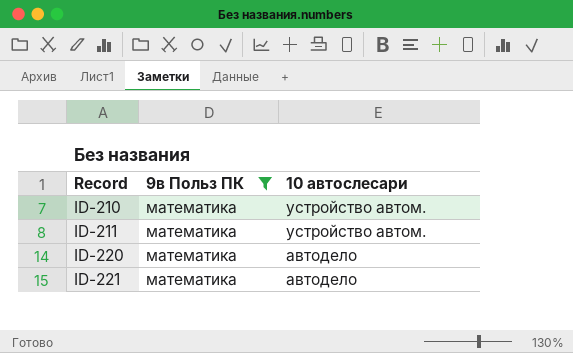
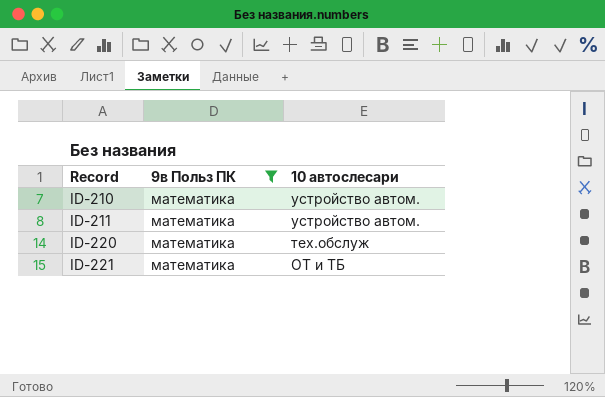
ID-220 | 10 автослесари: автодело -> тех.обслуж
ID-221 | 10 автослесари: автодело -> ОТ и ТБ

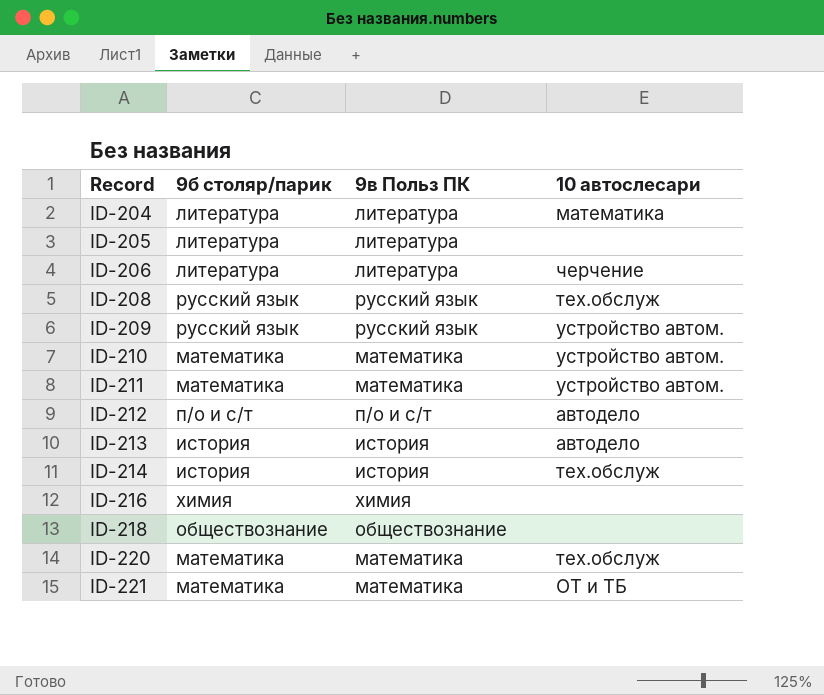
filter: 9в Польз ПК = математика -> none
column 9б столяр/парик | position: none -> 2

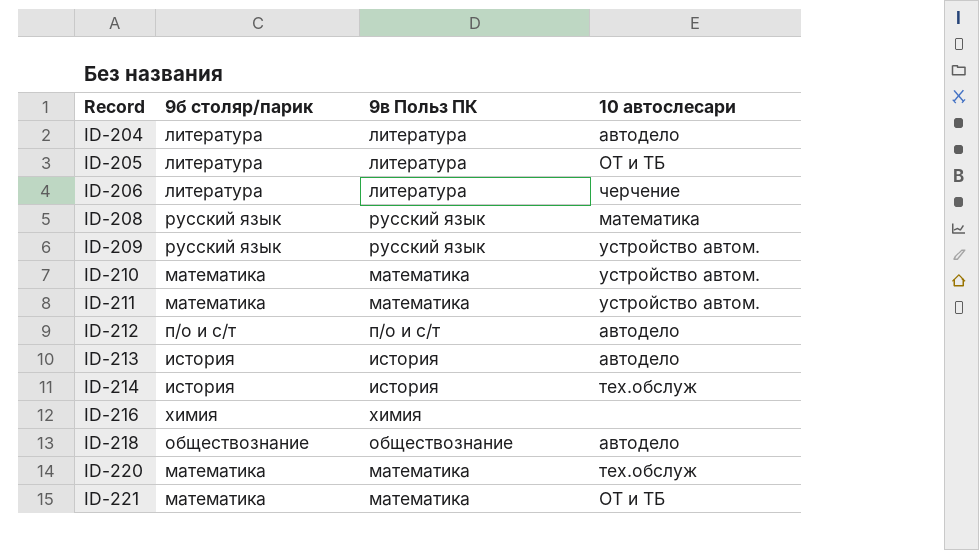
ID-204 | 10 автослесари: математика -> автодело
ID-205 | 10 автослесари: none -> ОТ и ТБ
ID-208 | 10 автослесари: тех.обслуж -> математика
ID-218 | 10 автослесари: none -> автодело

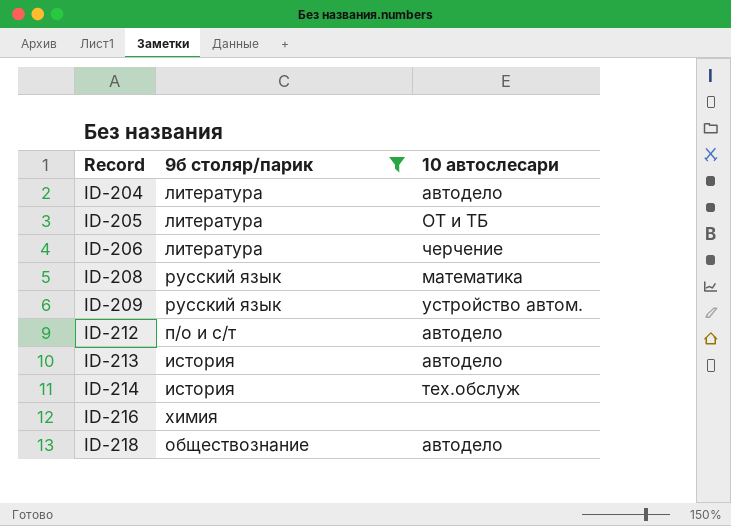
filter: none -> 9б столяр/парик != математика
column 9в Польз ПК | position: 3 -> none

